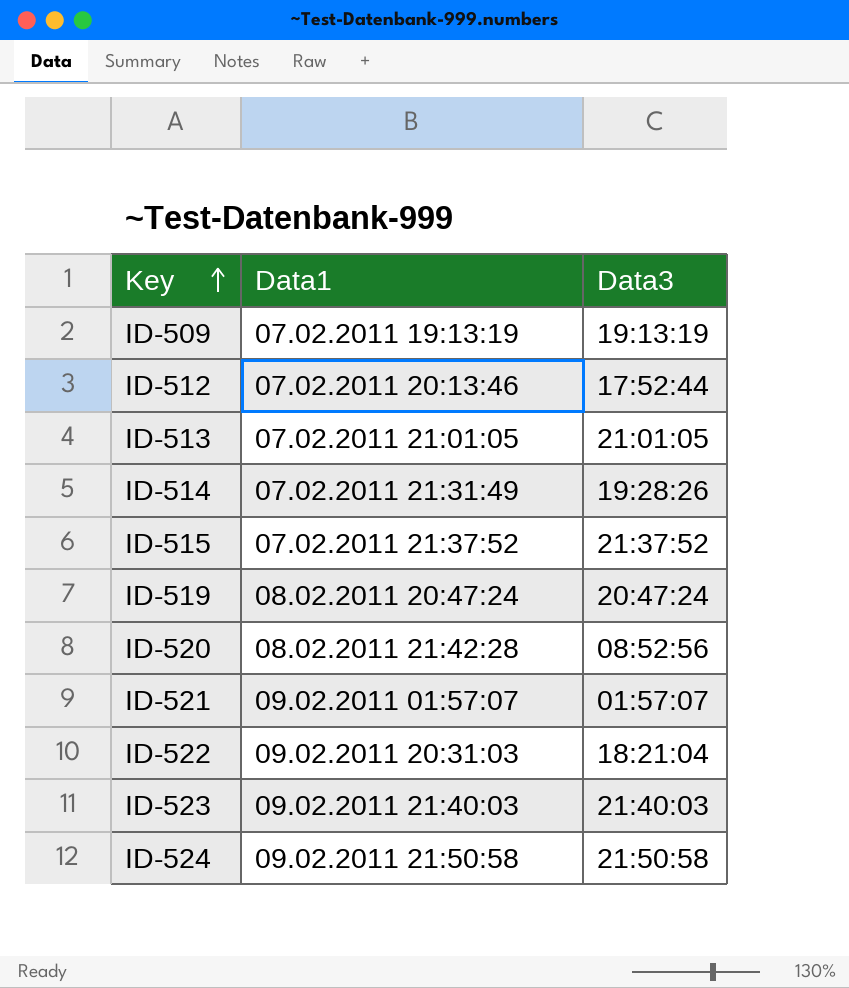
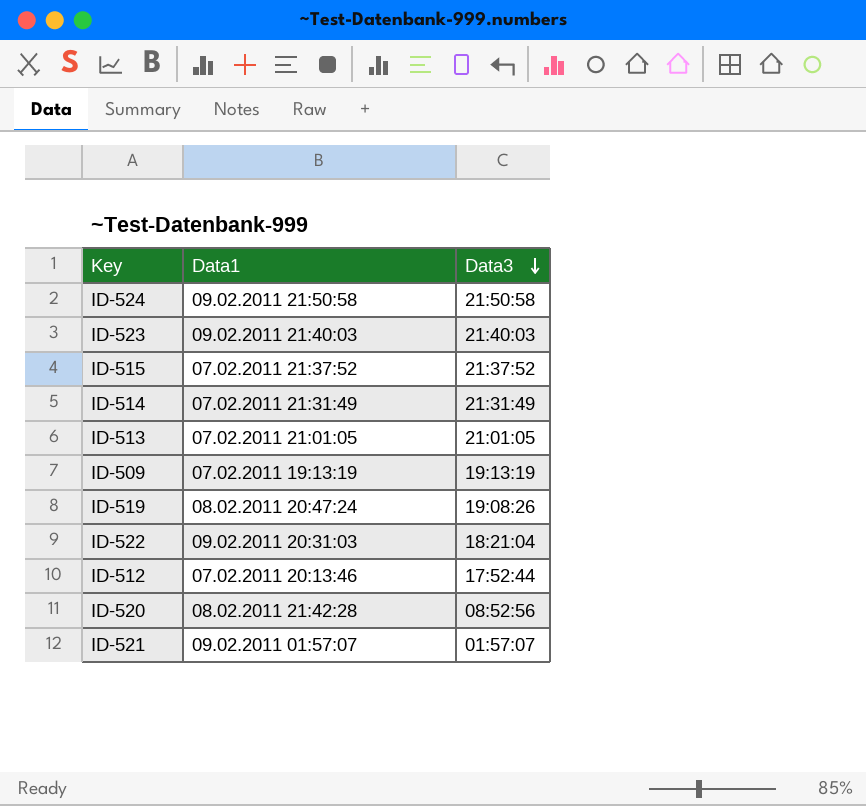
row order: Key ascending -> Data3 descending
ID-514 | Data3: 19:28:26 -> 21:31:49
ID-519 | Data3: 20:47:24 -> 19:08:26

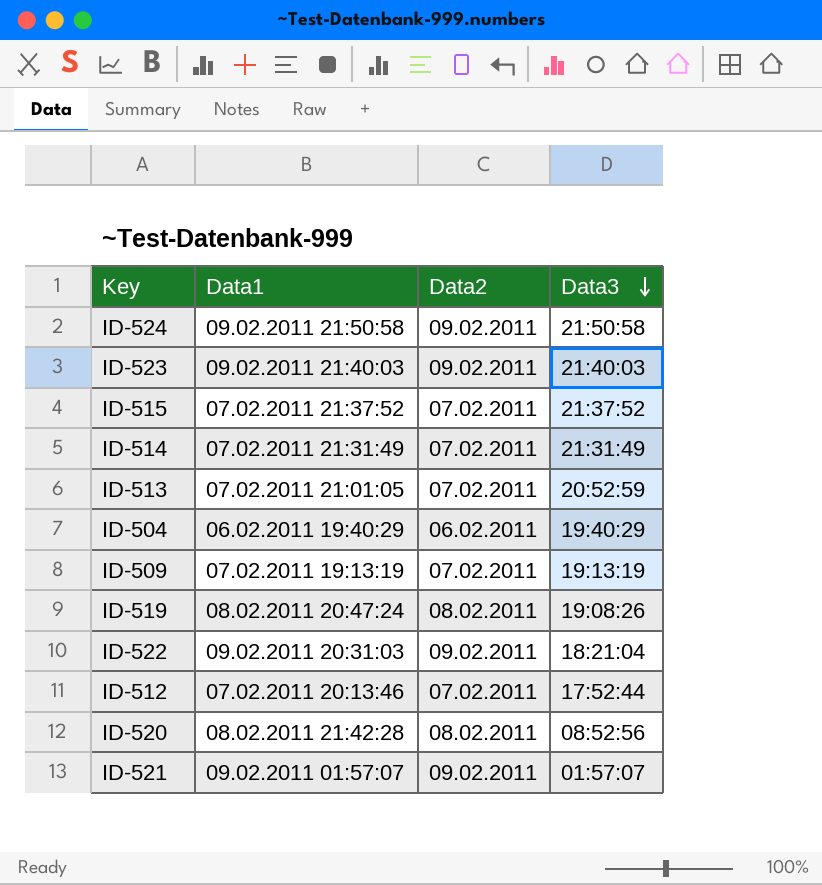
column Data2 | position: none -> 3
ID-513 | Data3: 21:01:05 -> 20:52:59
row ID-504: none -> 06.02.2011 19:40:29 | 06.02.2011 | 19:40:29

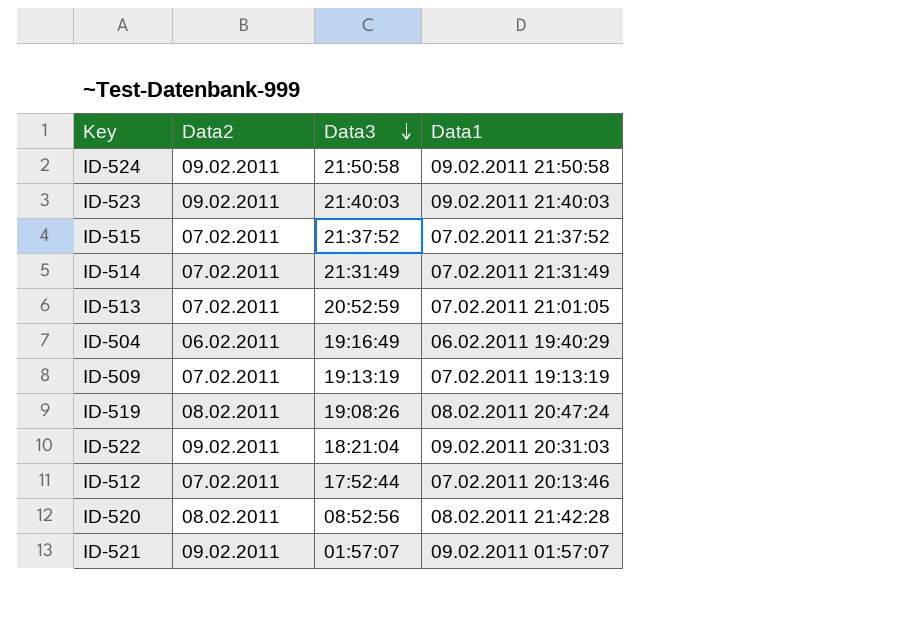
column Data1 | position: 2 -> 4
ID-504 | Data3: 19:40:29 -> 19:16:49

